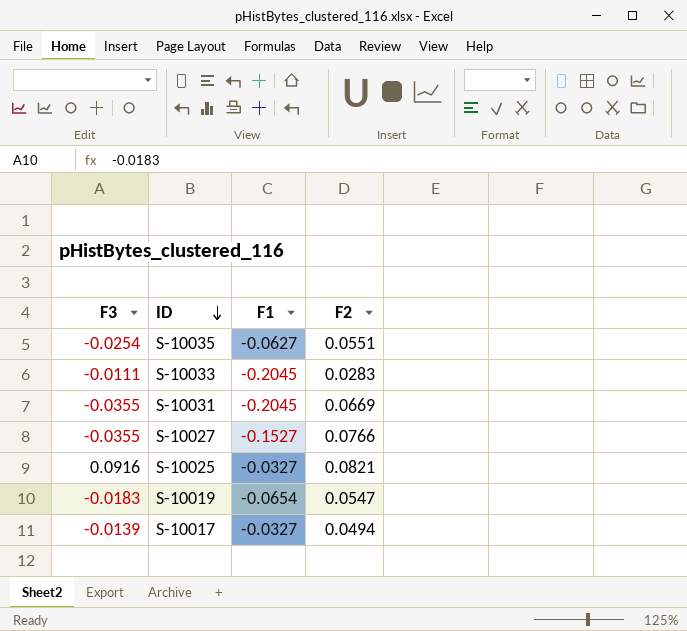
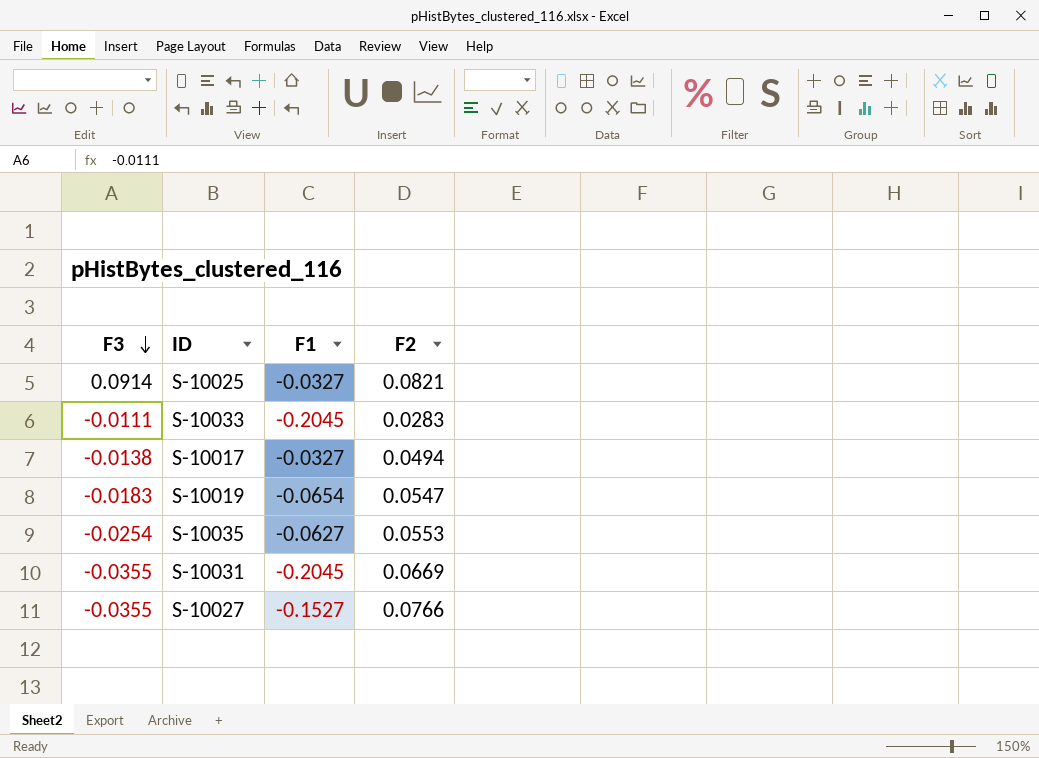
row order: ID descending -> F3 descending
S-10025 | F3: 0.0916 -> 0.0914
S-10017 | F3: -0.0139 -> -0.0138
S-10035 | F2: 0.0551 -> 0.0553

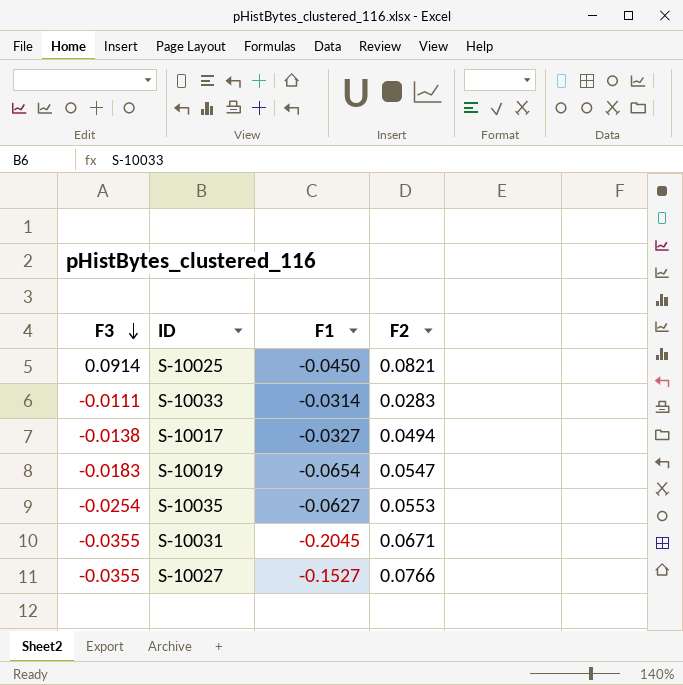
S-10025 | F1: -0.0327 -> -0.0450
S-10033 | F1: -0.2045 -> -0.0314
S-10031 | F2: 0.0669 -> 0.0671

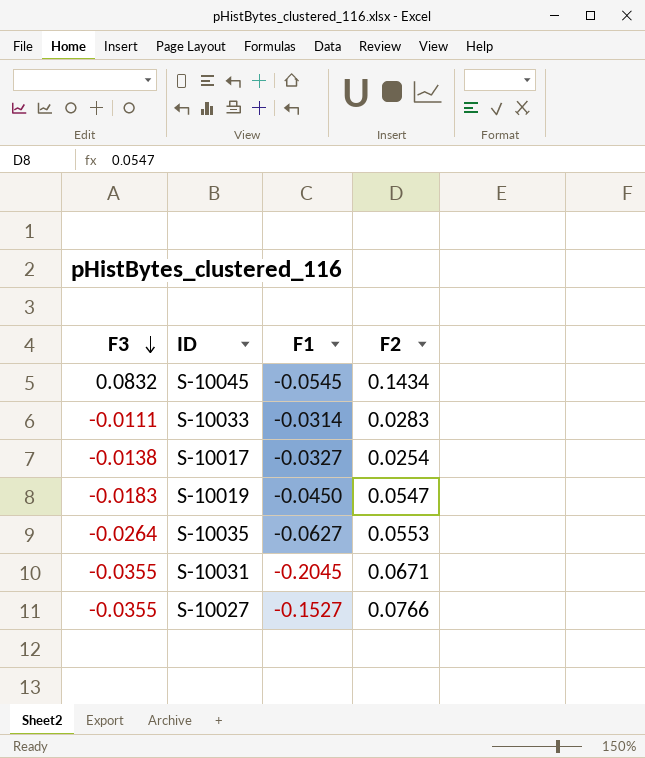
row S-10025: 0.0914 | -0.0450 | 0.0821 -> none
row S-10045: none -> 0.0832 | -0.0545 | 0.1434
S-10017 | F2: 0.0494 -> 0.0254
S-10019 | F1: -0.0654 -> -0.0450
S-10035 | F3: -0.0254 -> -0.0264

